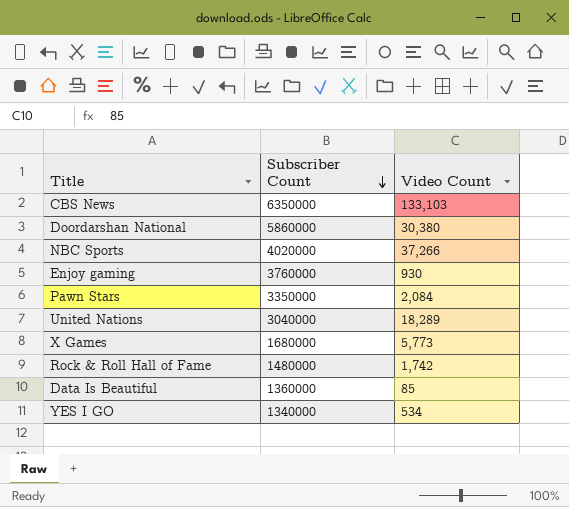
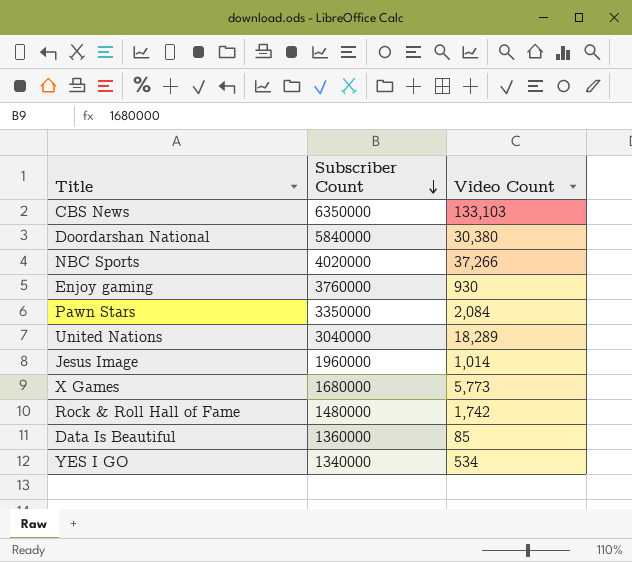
Doordarshan National | Subscriber Count: 5860000 -> 5840000
row Jesus Image: none -> 1960000 | 1,014

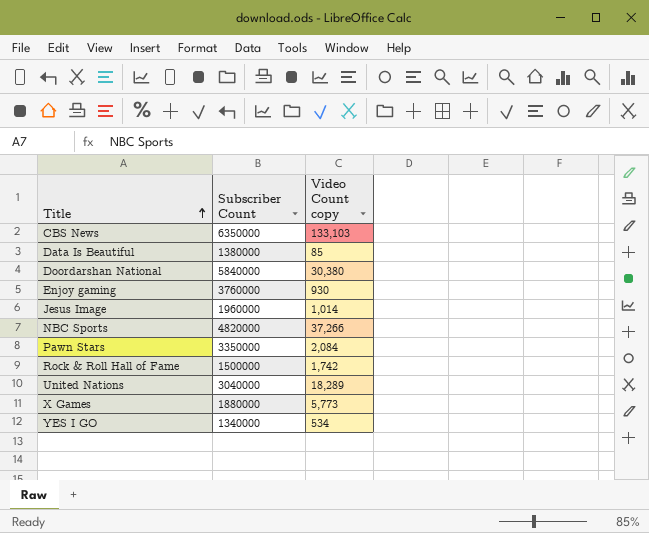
row order: Subscriber Count descending -> Title ascending
column name: Video Count -> Video Count copy
Data Is Beautiful | Subscriber Count: 1360000 -> 1380000
NBC Sports | Subscriber Count: 4020000 -> 4820000
Rock & Roll Hall of Fame | Subscriber Count: 1480000 -> 1500000
X Games | Subscriber Count: 1680000 -> 1880000

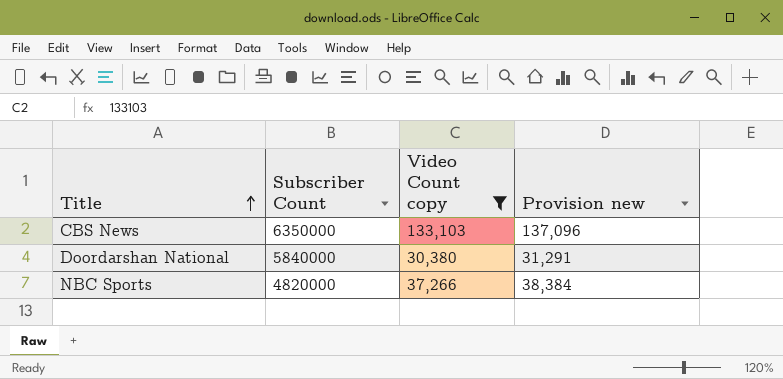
filter: none -> Video Count copy >= 30,380
column Provision new | formula: none -> [Video Count copy] * 1.03

